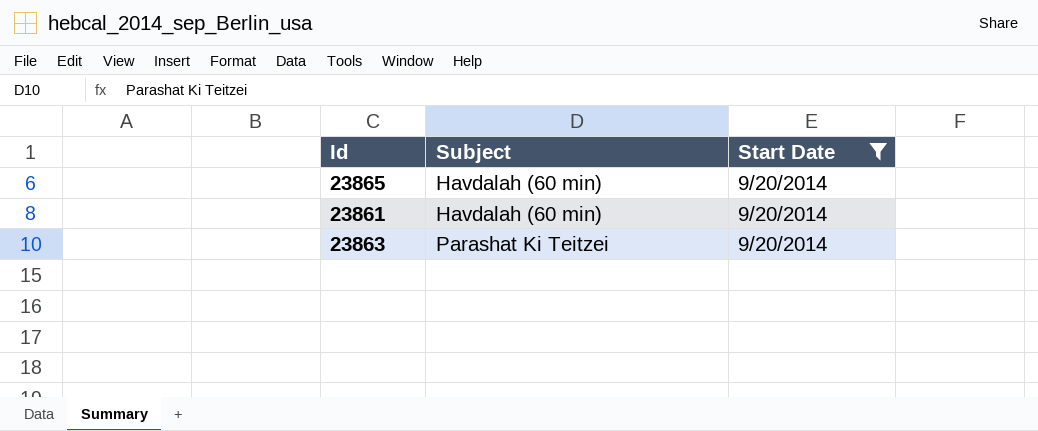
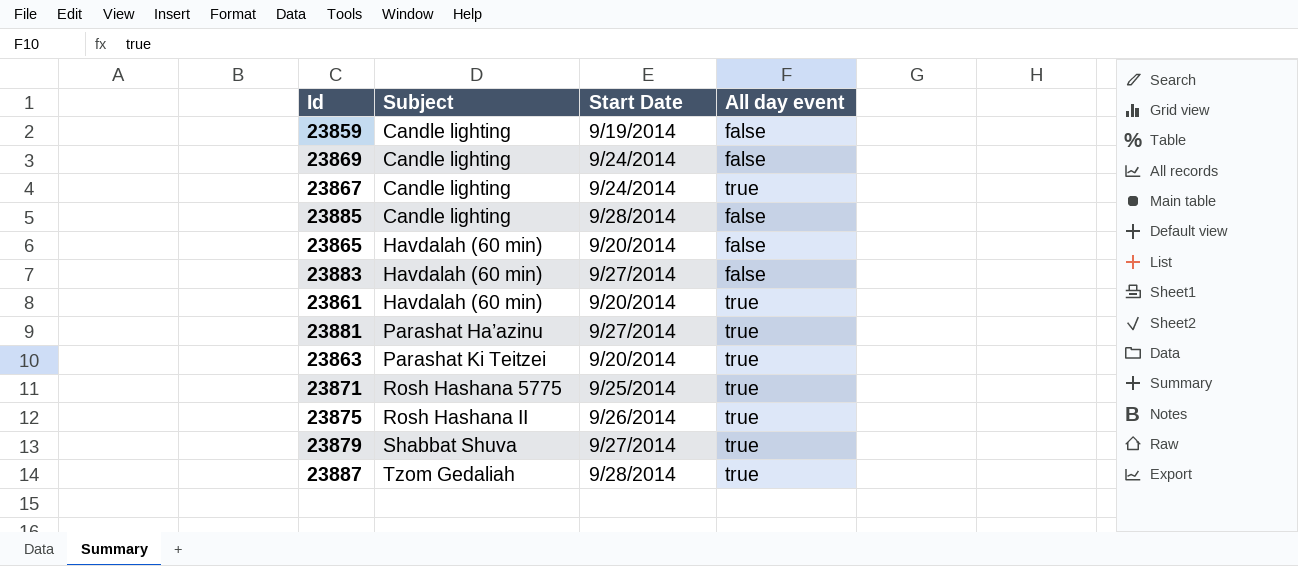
filter: Start Date = 9/20/2014 -> none
column All day event | position: none -> 4

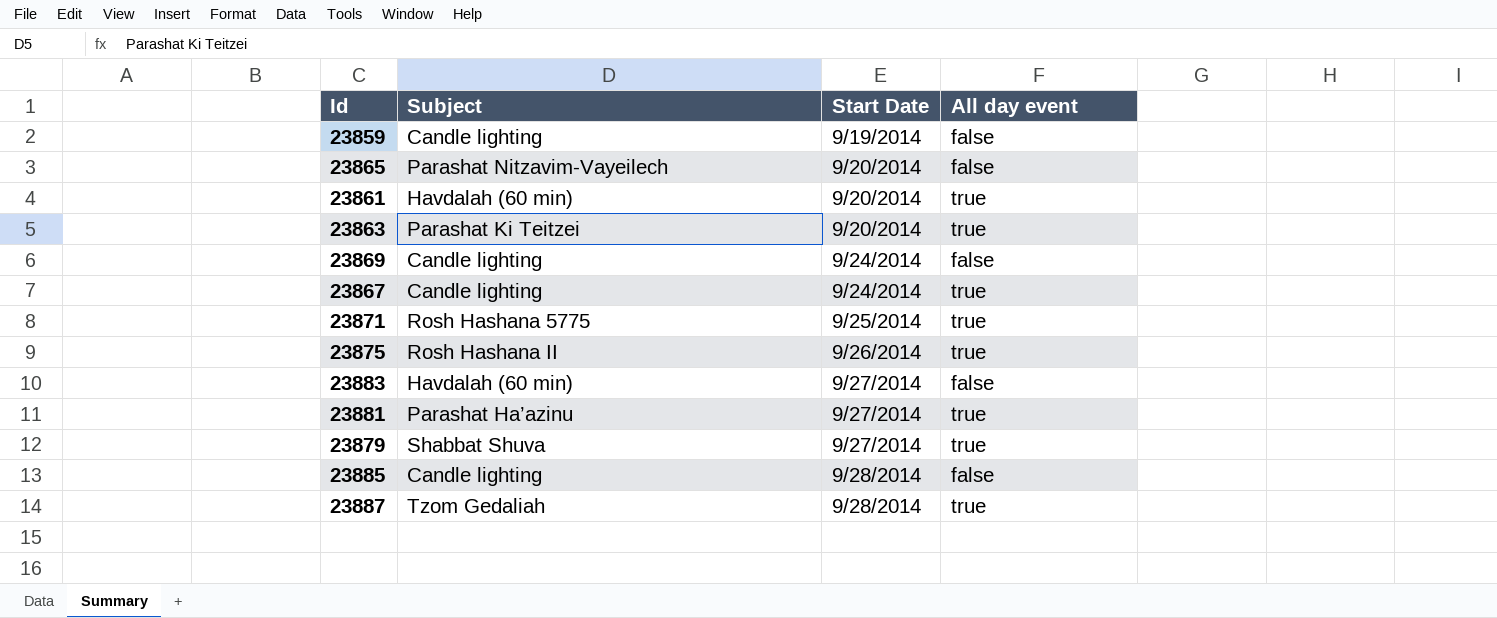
row order: Subject ascending -> Start Date ascending
23865 | Subject: Havdalah (60 min) -> Parashat Nitzavim-Vayeilech

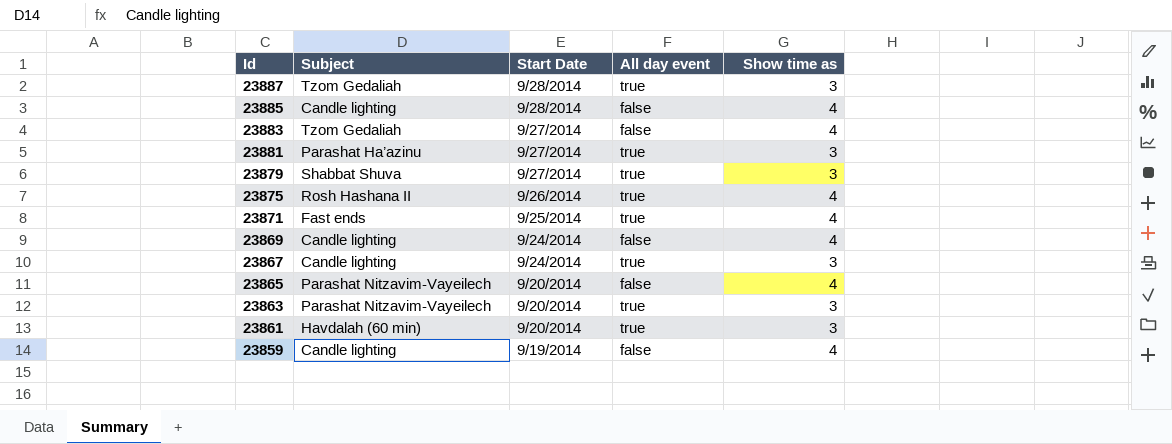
row order: Start Date ascending -> Id descending
column Show time as | position: none -> 5
23883 | Subject: Havdalah (60 min) -> Tzom Gedaliah
23871 | Subject: Rosh Hashana 5775 -> Fast ends
23863 | Subject: Parashat Ki Teitzei -> Parashat Nitzavim-Vayeilech

